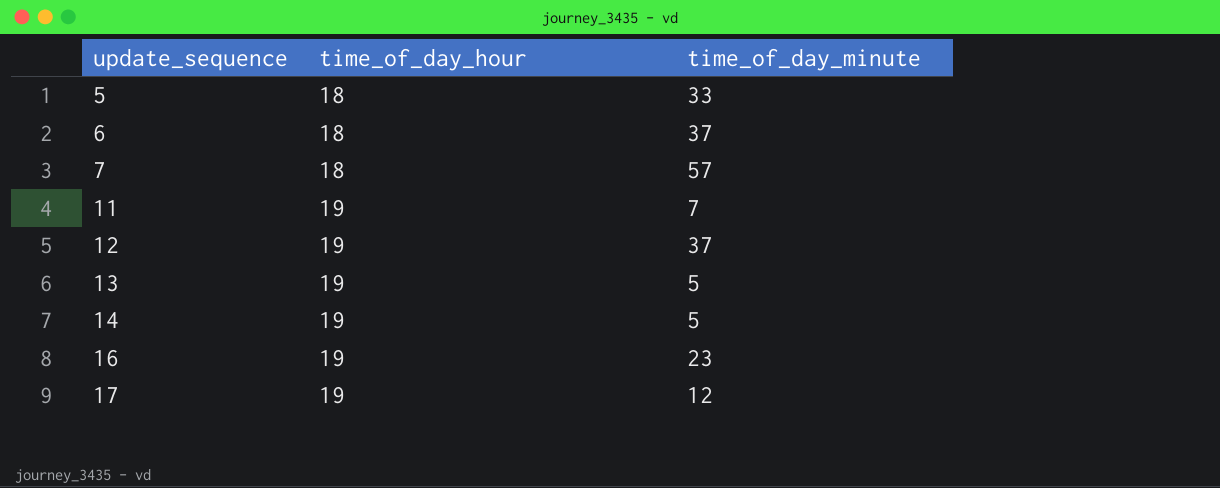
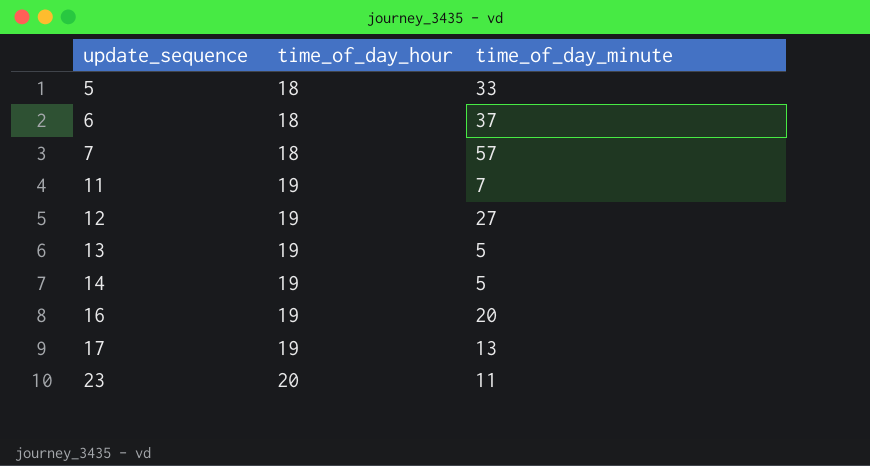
12 | time_of_day_minute: 37 -> 27
16 | time_of_day_minute: 23 -> 20
17 | time_of_day_minute: 12 -> 13
row 23: none -> 20 | 11

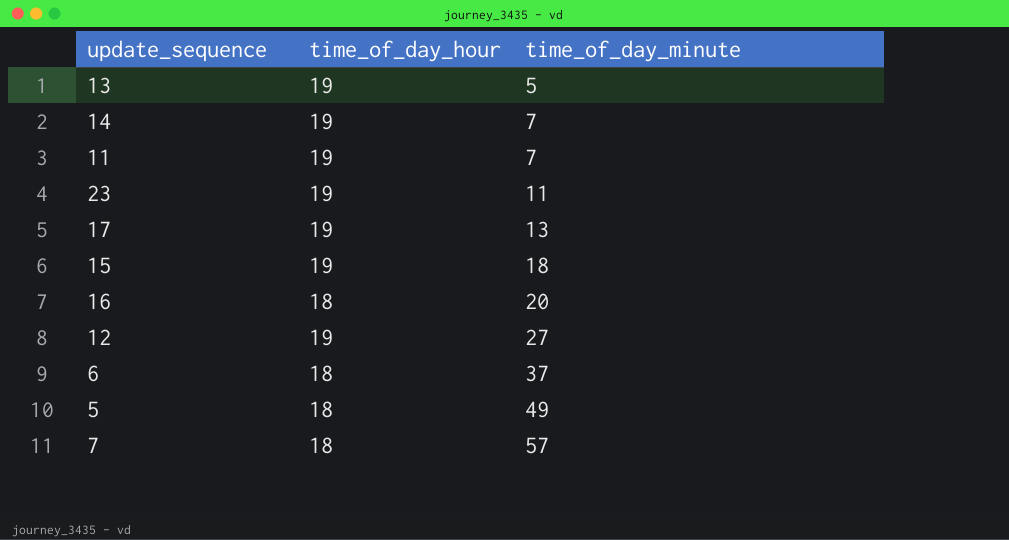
row order: update_sequence ascending -> time_of_day_minute ascending
14 | time_of_day_minute: 5 -> 7
23 | time_of_day_hour: 20 -> 19
row 15: none -> 19 | 18
16 | time_of_day_hour: 19 -> 18
5 | time_of_day_minute: 33 -> 49

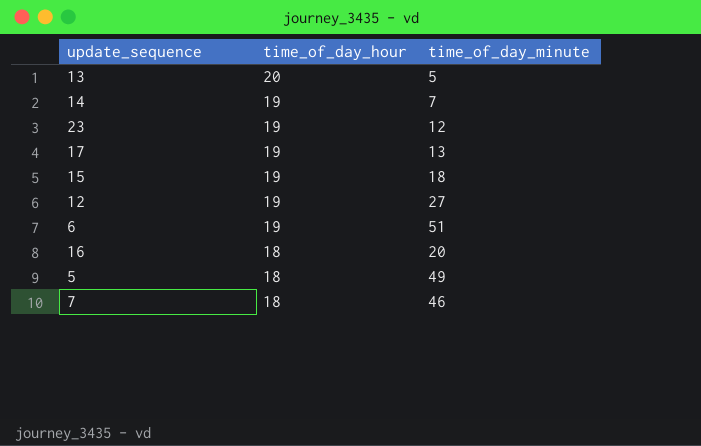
row order: time_of_day_minute ascending -> time_of_day_hour descending
row 11: 19 | 7 -> none
13 | time_of_day_hour: 19 -> 20
23 | time_of_day_minute: 11 -> 12
6 | time_of_day_hour: 18 -> 19
6 | time_of_day_minute: 37 -> 51
7 | time_of_day_minute: 57 -> 46

